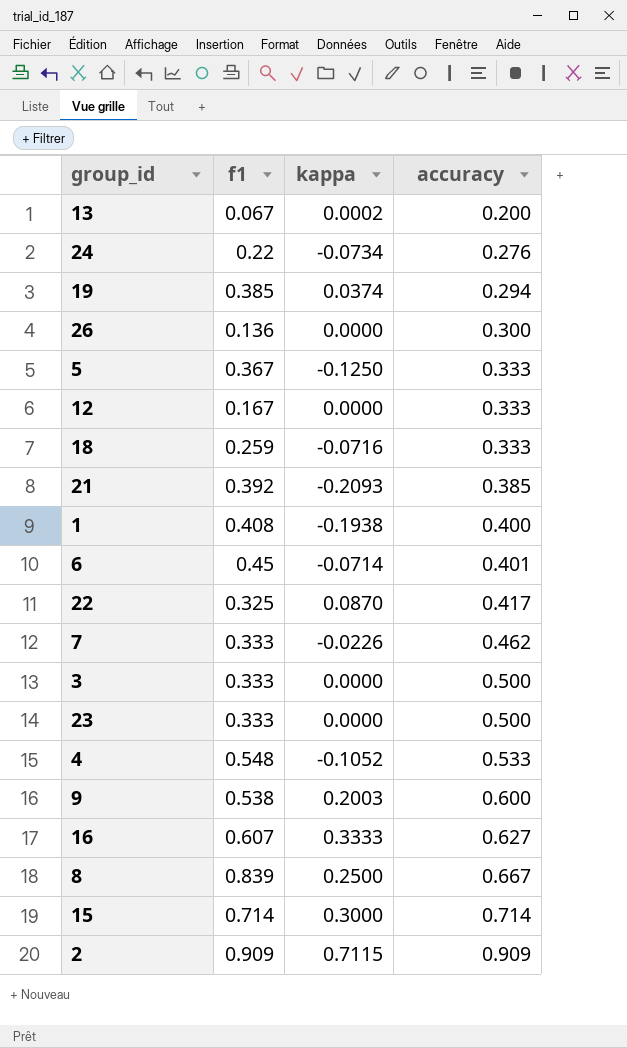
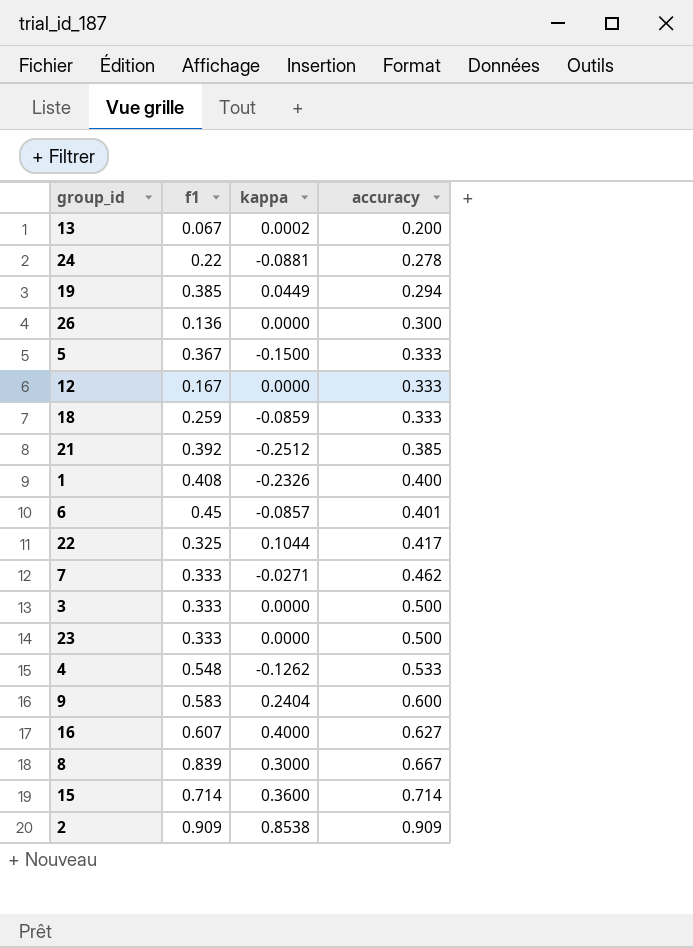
24 | kappa: -0.0734 -> -0.0881
24 | accuracy: 0.276 -> 0.278
19 | kappa: 0.0374 -> 0.0449
5 | kappa: -0.1250 -> -0.1500
18 | kappa: -0.0716 -> -0.0859
21 | kappa: -0.2093 -> -0.2512
1 | kappa: -0.1938 -> -0.2326
6 | kappa: -0.0714 -> -0.0857
22 | kappa: 0.0870 -> 0.1044
7 | kappa: -0.0226 -> -0.0271
4 | kappa: -0.1052 -> -0.1262
9 | f1: 0.538 -> 0.583
9 | kappa: 0.2003 -> 0.2404
16 | kappa: 0.3333 -> 0.4000
8 | kappa: 0.2500 -> 0.3000
15 | kappa: 0.3000 -> 0.3600
2 | kappa: 0.7115 -> 0.8538

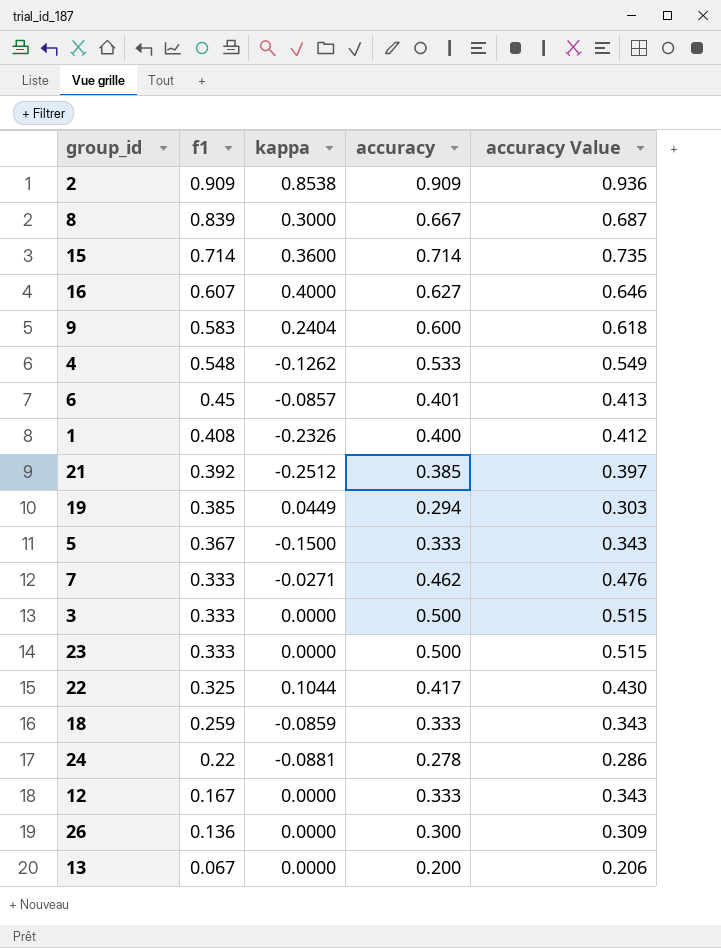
row order: accuracy ascending -> f1 descending
column accuracy Value | formula: none -> [accuracy] * 1.03
13 | kappa: 0.0002 -> 0.0000

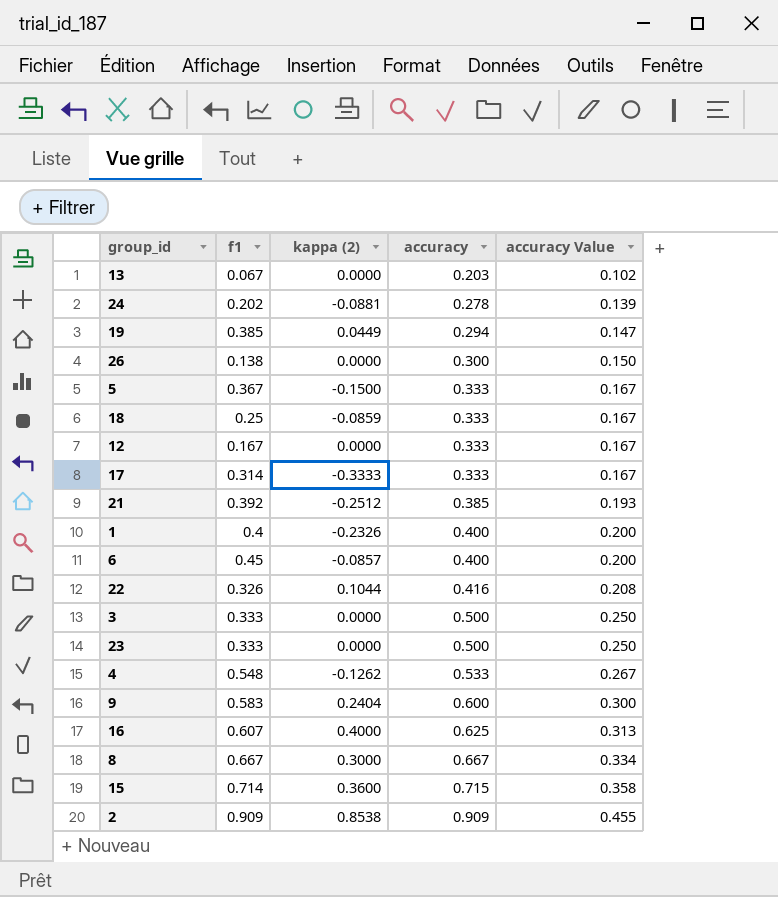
row order: f1 descending -> accuracy ascending
column name: kappa -> kappa (2)
column accuracy Value | formula: [accuracy] * 1.03 -> [accuracy] * 0.5
row 7: 0.333 | -0.0271 | 0.462 | 0.476 -> none
13 | accuracy: 0.200 -> 0.203
24 | f1: 0.22 -> 0.202
26 | f1: 0.136 -> 0.138
18 | f1: 0.259 -> 0.25
row 17: none -> 0.314 | -0.3333 | 0.333 | 0.167
1 | f1: 0.408 -> 0.4
6 | accuracy: 0.401 -> 0.400
22 | f1: 0.325 -> 0.326
22 | accuracy: 0.417 -> 0.416
16 | accuracy: 0.627 -> 0.625
8 | f1: 0.839 -> 0.667
15 | accuracy: 0.714 -> 0.715

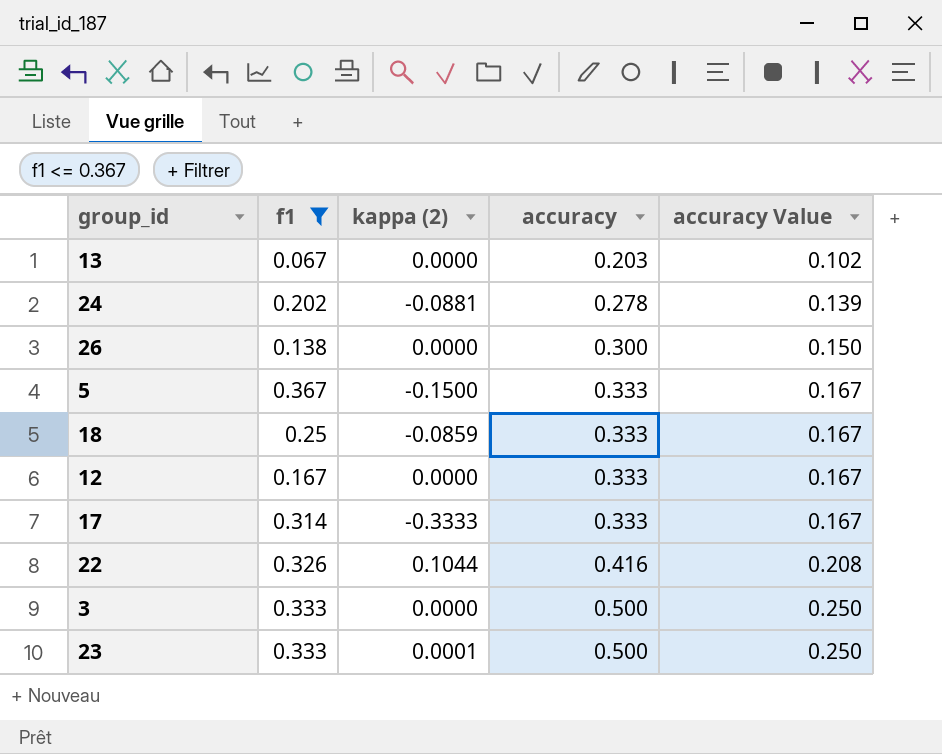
filter: none -> f1 <= 0.367
23 | kappa (2): 0.0000 -> 0.0001

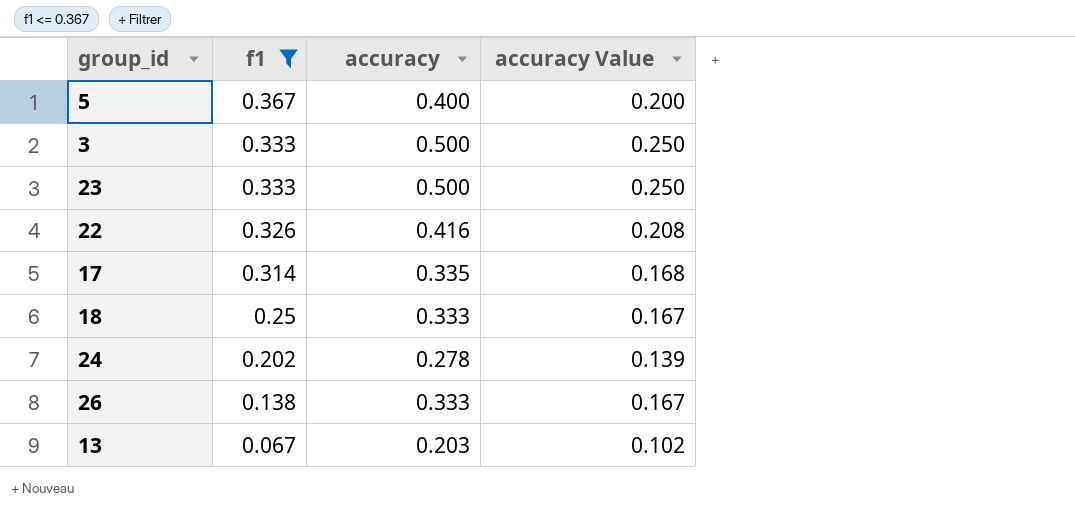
row order: accuracy ascending -> f1 descending
column kappa (2) | position: 3 -> none
row 12: 0.167 | 0.0000 | 0.333 | 0.167 -> none
5 | accuracy: 0.333 -> 0.400
5 | accuracy Value: 0.167 -> 0.200
17 | accuracy: 0.333 -> 0.335
17 | accuracy Value: 0.167 -> 0.168
26 | accuracy: 0.300 -> 0.333
26 | accuracy Value: 0.150 -> 0.167

